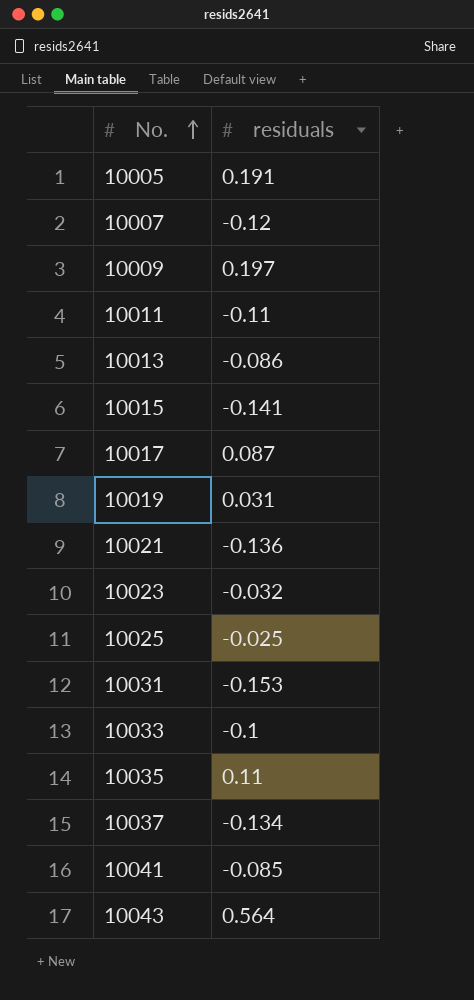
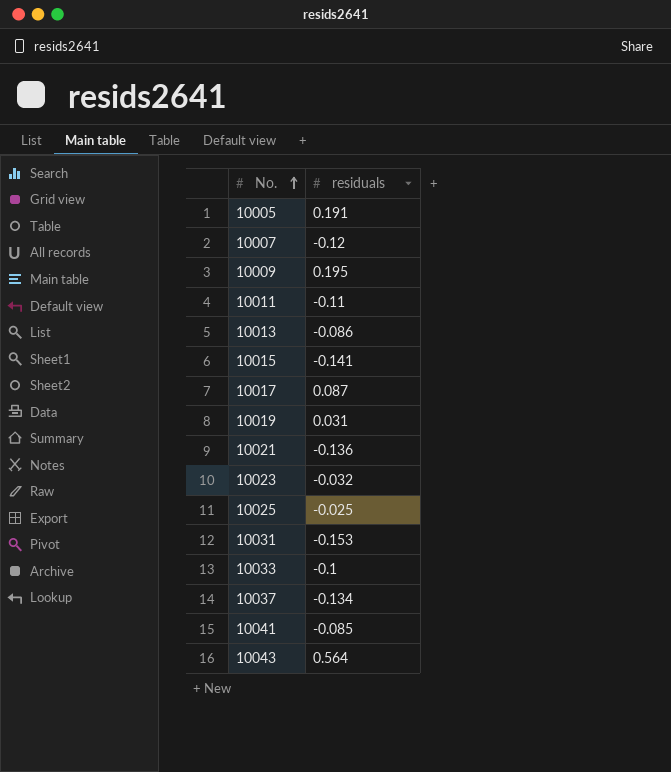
row 10035: 0.11 -> none
10009 | residuals: 0.197 -> 0.195

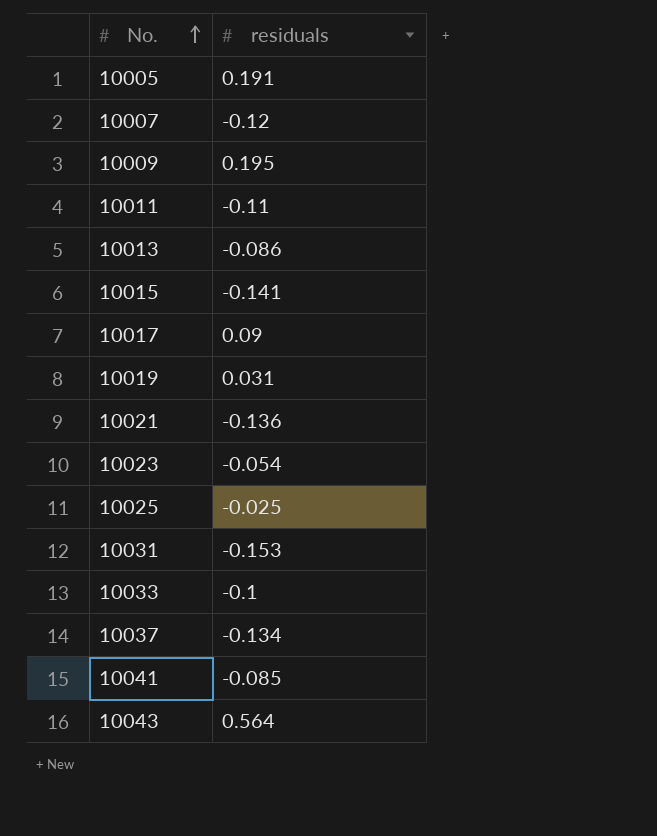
10017 | residuals: 0.087 -> 0.09
10023 | residuals: -0.032 -> -0.054

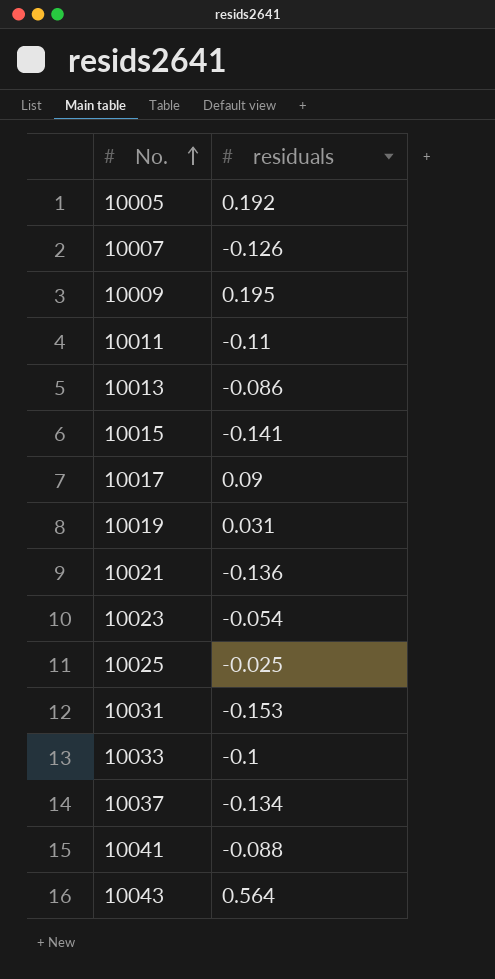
10005 | residuals: 0.191 -> 0.192
10007 | residuals: -0.12 -> -0.126
10041 | residuals: -0.085 -> -0.088

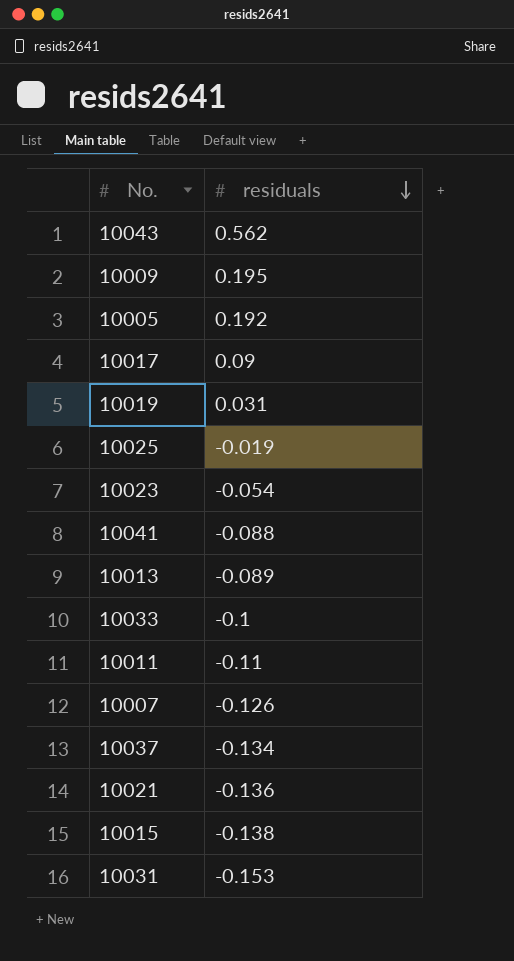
row order: No. ascending -> residuals descending
10043 | residuals: 0.564 -> 0.562
10025 | residuals: -0.025 -> -0.019
10013 | residuals: -0.086 -> -0.089
10015 | residuals: -0.141 -> -0.138

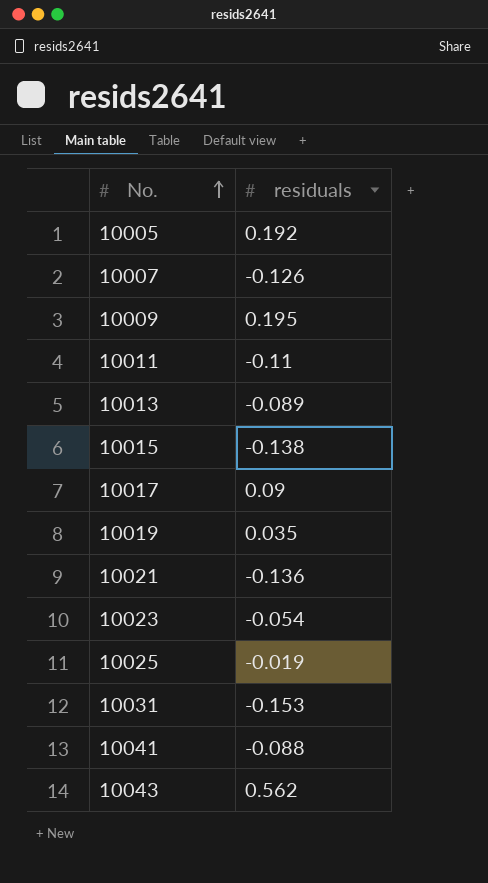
row order: residuals descending -> No. ascending
row 10033: -0.1 -> none
row 10037: -0.134 -> none
10019 | residuals: 0.031 -> 0.035

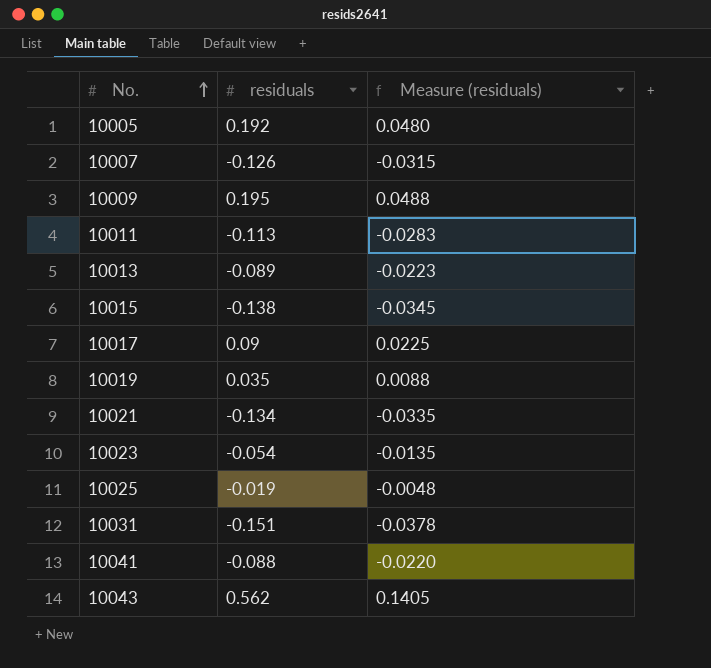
column Measure (residuals) | formula: none -> [residuals] * 0.25
10011 | residuals: -0.11 -> -0.113
10021 | residuals: -0.136 -> -0.134
10031 | residuals: -0.153 -> -0.151

